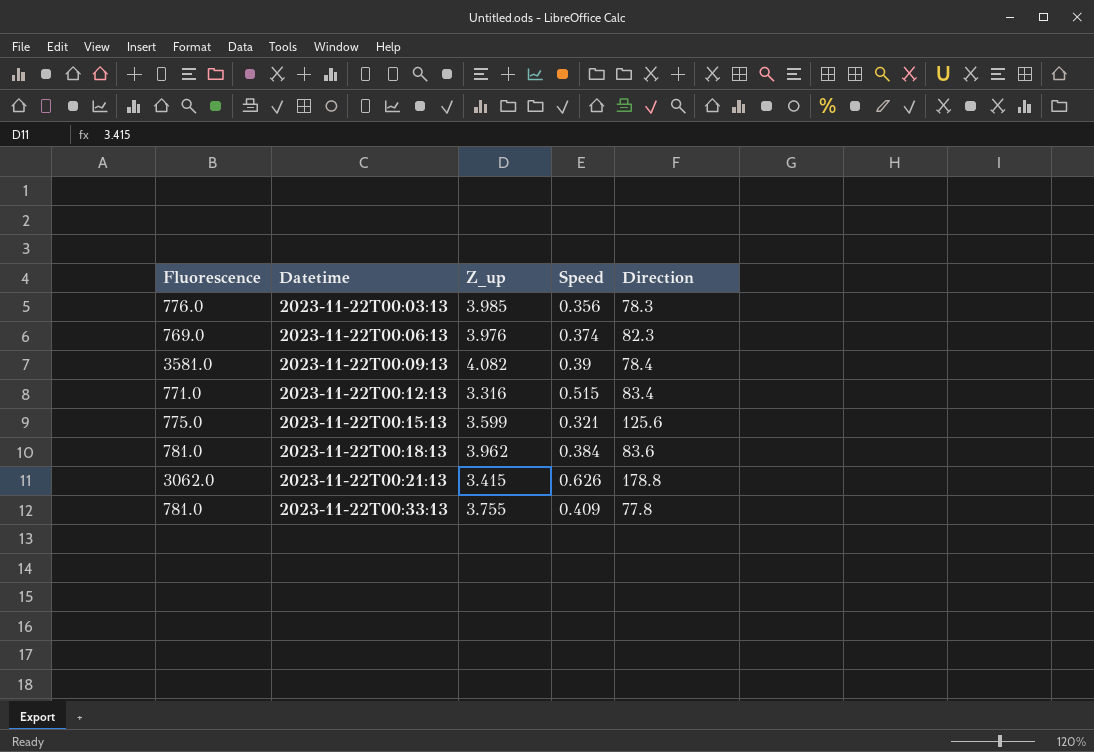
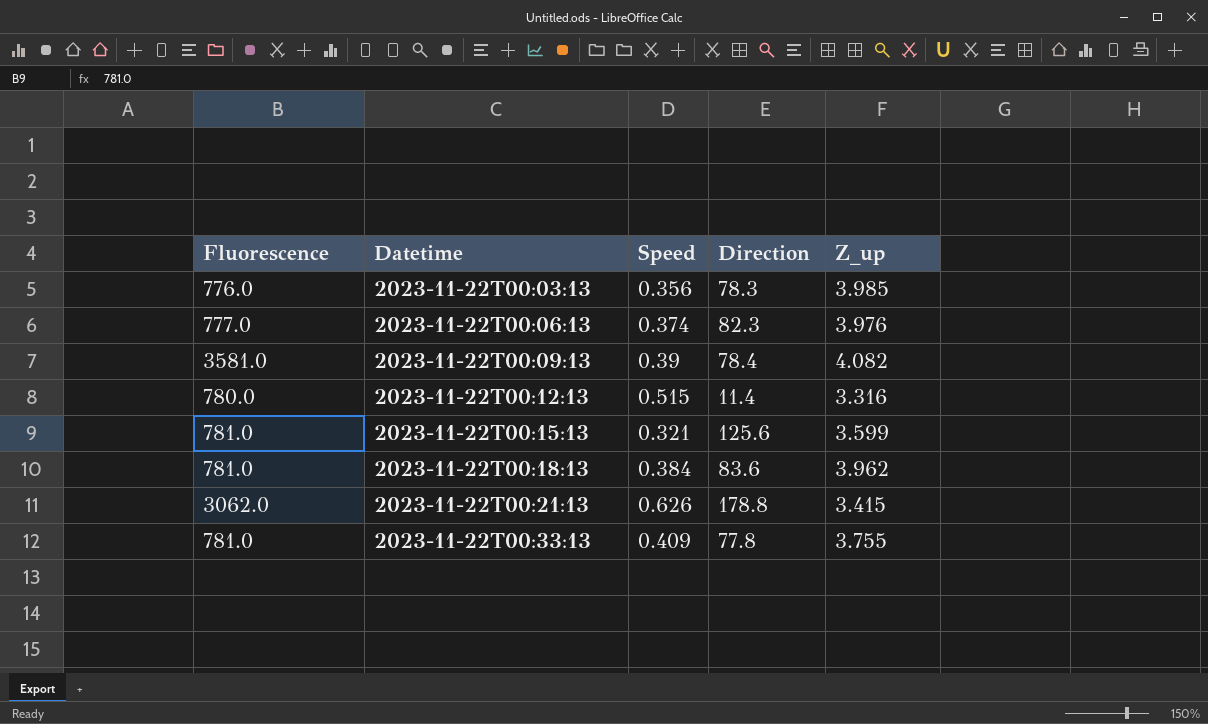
column Z_up | position: 3 -> 5
2023-11-22T00:06:13 | Fluorescence: 769.0 -> 777.0
2023-11-22T00:12:13 | Fluorescence: 771.0 -> 780.0
2023-11-22T00:12:13 | Direction: 83.4 -> 11.4
2023-11-22T00:15:13 | Fluorescence: 775.0 -> 781.0

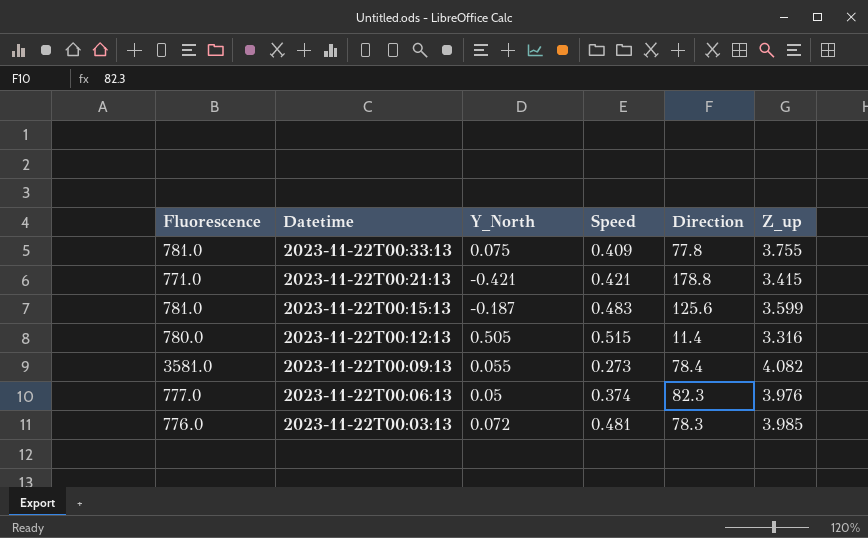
row order: Datetime ascending -> Datetime descending
column Y_North | position: none -> 3
row 2023-11-22T00:18:13: 781.0 | 0.384 | 83.6 | 3.962 -> none
2023-11-22T00:21:13 | Fluorescence: 3062.0 -> 771.0
2023-11-22T00:21:13 | Speed: 0.626 -> 0.421
2023-11-22T00:15:13 | Speed: 0.321 -> 0.483
2023-11-22T00:09:13 | Speed: 0.39 -> 0.273
2023-11-22T00:03:13 | Speed: 0.356 -> 0.481

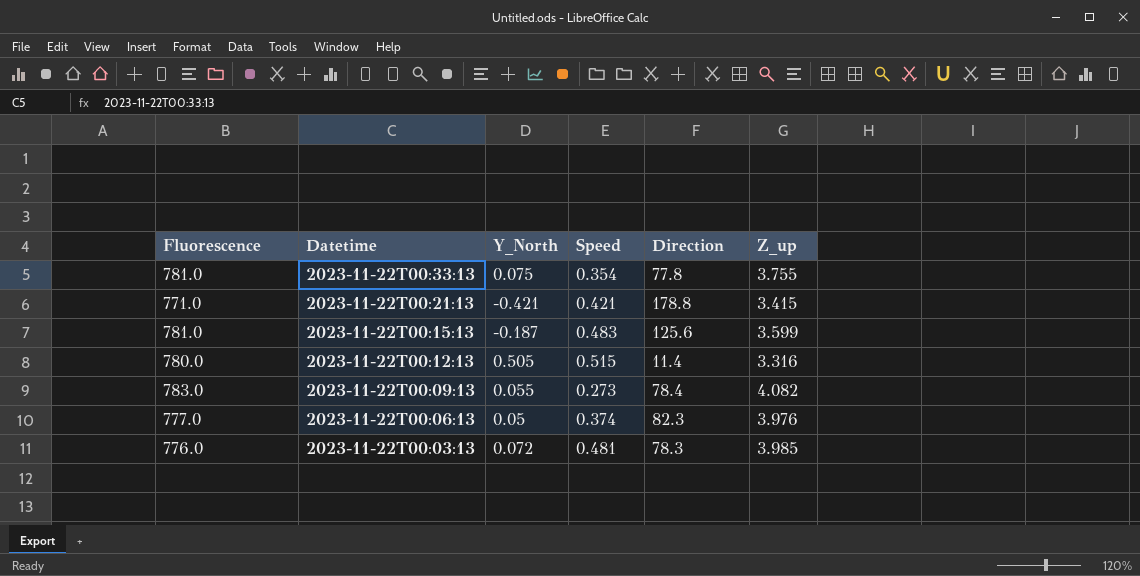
2023-11-22T00:33:13 | Speed: 0.409 -> 0.354
2023-11-22T00:09:13 | Fluorescence: 3581.0 -> 783.0

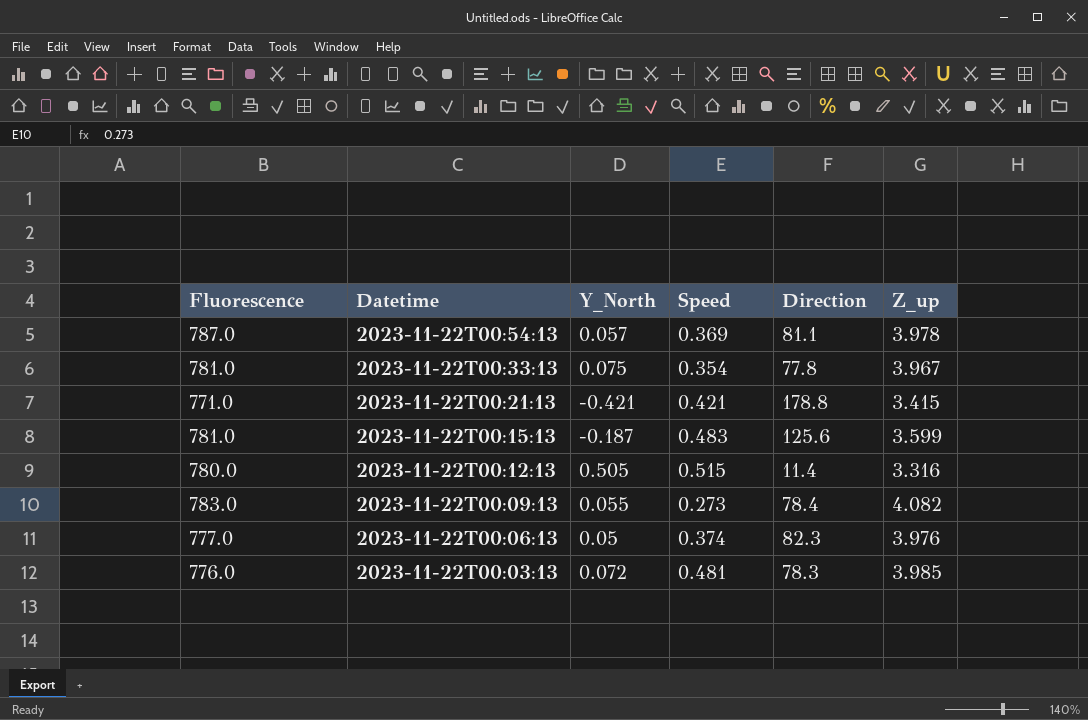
row 2023-11-22T00:54:13: none -> 787.0 | 0.057 | 0.369 | 81.1 | 3.978
2023-11-22T00:33:13 | Z_up: 3.755 -> 3.967

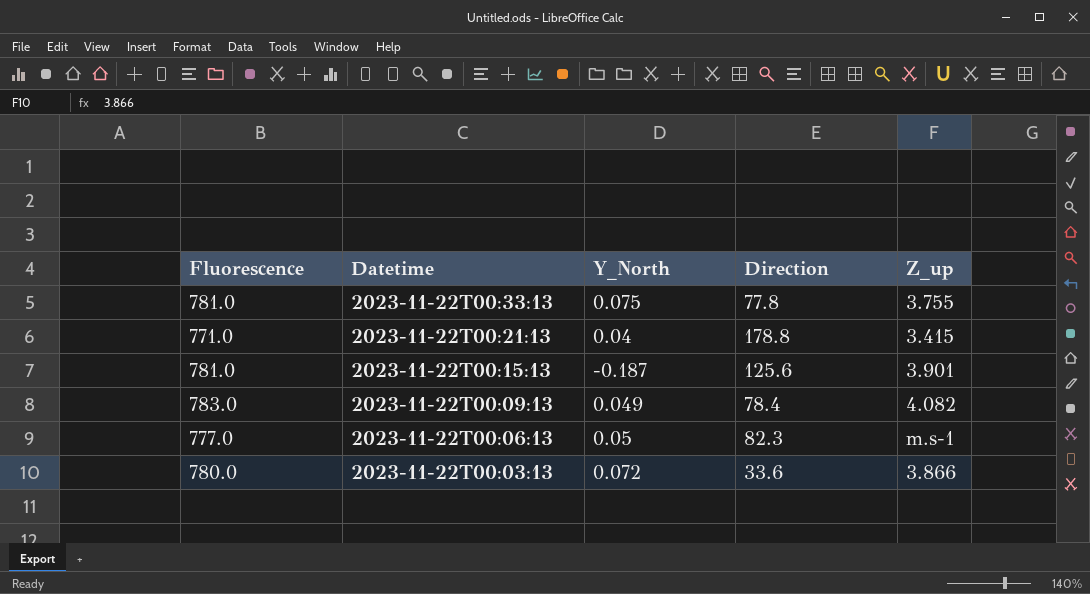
column Speed | position: 4 -> none
row 2023-11-22T00:54:13: 787.0 | 0.057 | 0.369 | 81.1 | 3.978 -> none
row 2023-11-22T00:12:13: 780.0 | 0.505 | 0.515 | 11.4 | 3.316 -> none
2023-11-22T00:33:13 | Z_up: 3.967 -> 3.755
2023-11-22T00:21:13 | Y_North: -0.421 -> 0.04
2023-11-22T00:15:13 | Z_up: 3.599 -> 3.901
2023-11-22T00:09:13 | Y_North: 0.055 -> 0.049
2023-11-22T00:06:13 | Z_up: 3.976 -> m.s-1
2023-11-22T00:03:13 | Fluorescence: 776.0 -> 780.0
2023-11-22T00:03:13 | Direction: 78.3 -> 33.6
2023-11-22T00:03:13 | Z_up: 3.985 -> 3.866

